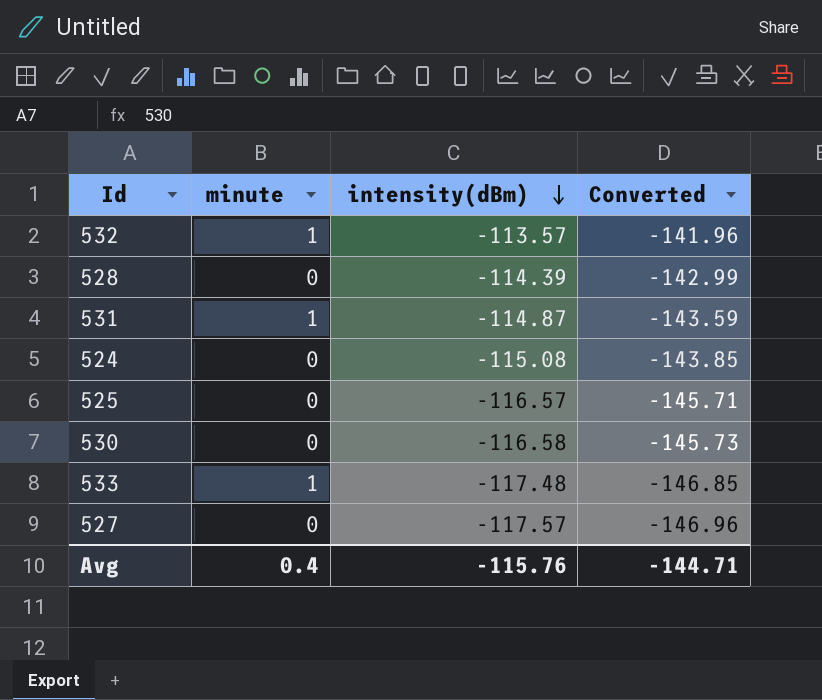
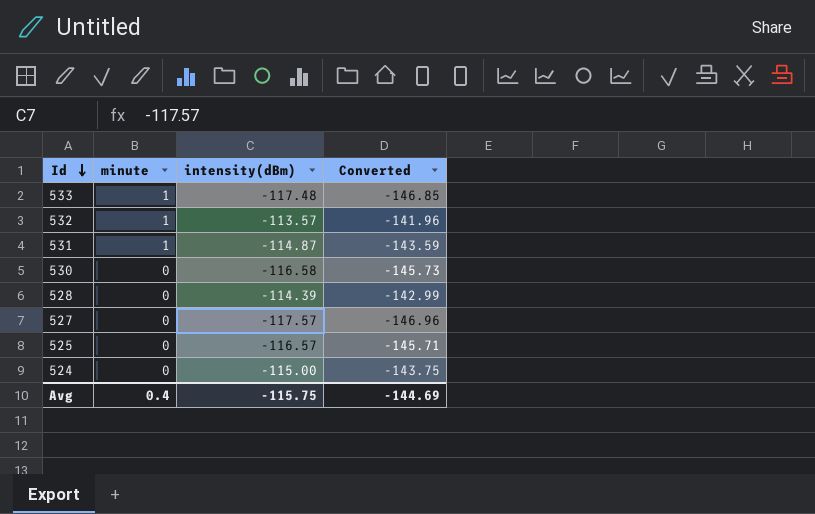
row order: intensity(dBm) descending -> Id descending
524 | intensity(dBm): -115.08 -> -115.00
524 | Converted: -143.85 -> -143.75
Avg | intensity(dBm): -115.76 -> -115.75
Avg | Converted: -144.71 -> -144.69

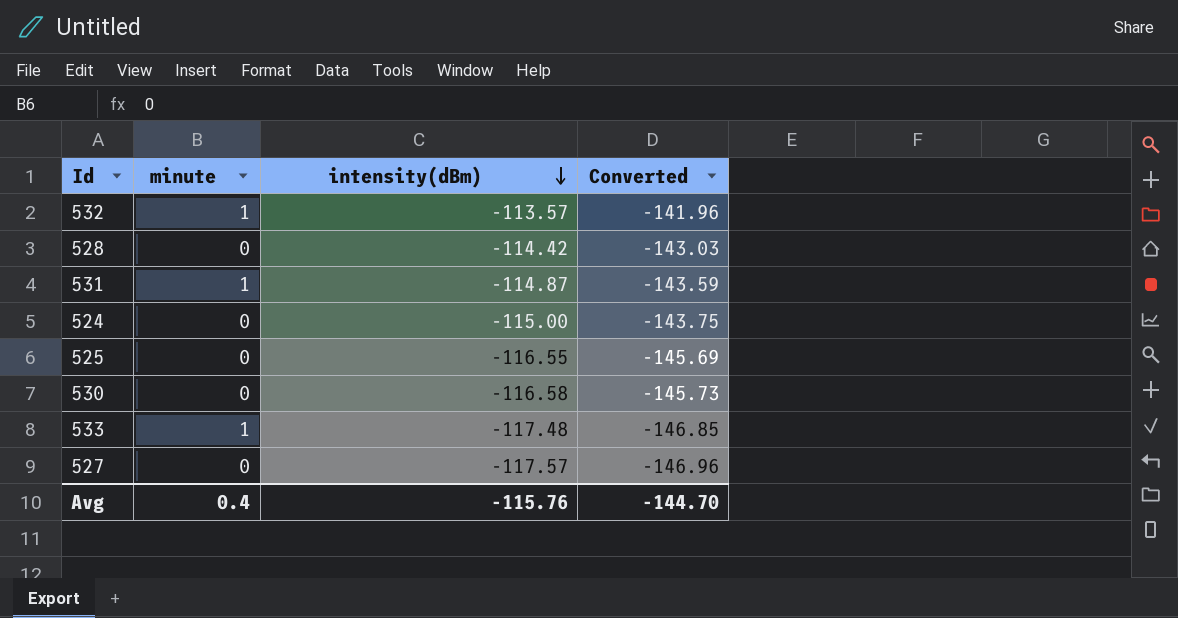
row order: Id descending -> intensity(dBm) descending
528 | intensity(dBm): -114.39 -> -114.42
528 | Converted: -142.99 -> -143.03
525 | intensity(dBm): -116.57 -> -116.55
525 | Converted: -145.71 -> -145.69
Avg | intensity(dBm): -115.75 -> -115.76
Avg | Converted: -144.69 -> -144.70

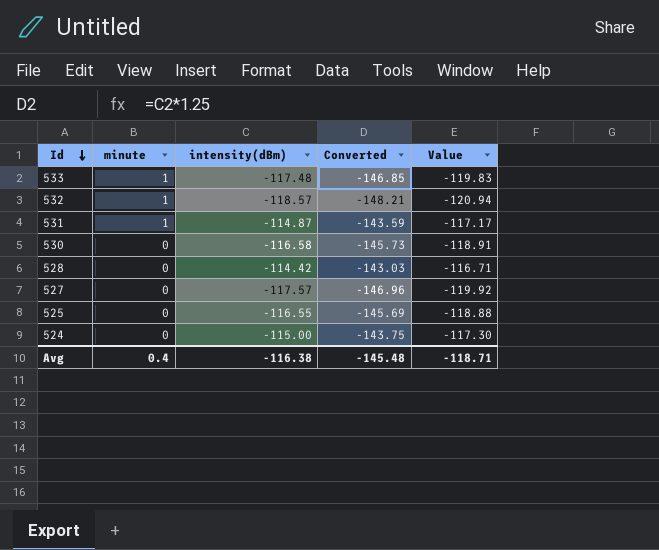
row order: intensity(dBm) descending -> Id descending
column Value | formula: none -> [intensity(dBm)] * 1.02
532 | intensity(dBm): -113.57 -> -118.57
532 | Converted: -141.96 -> -148.21
Avg | intensity(dBm): -115.76 -> -116.38
Avg | Converted: -144.70 -> -145.48

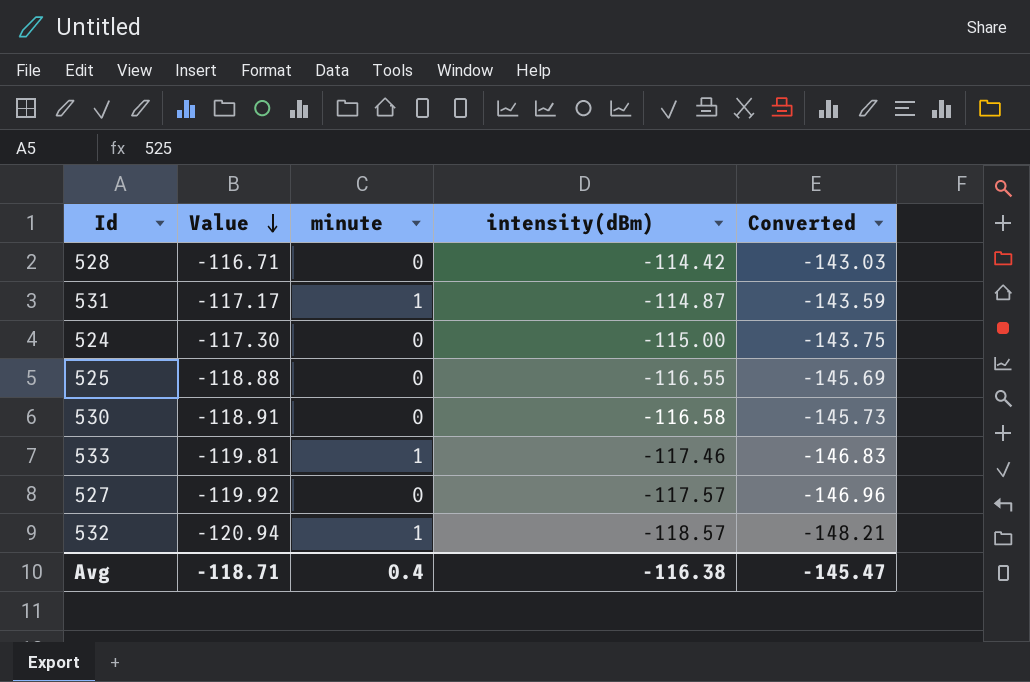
row order: Id descending -> Value descending
column Value | position: 5 -> 2
533 | Value: -119.83 -> -119.81
533 | intensity(dBm): -117.48 -> -117.46
533 | Converted: -146.85 -> -146.83
Avg | Converted: -145.48 -> -145.47

